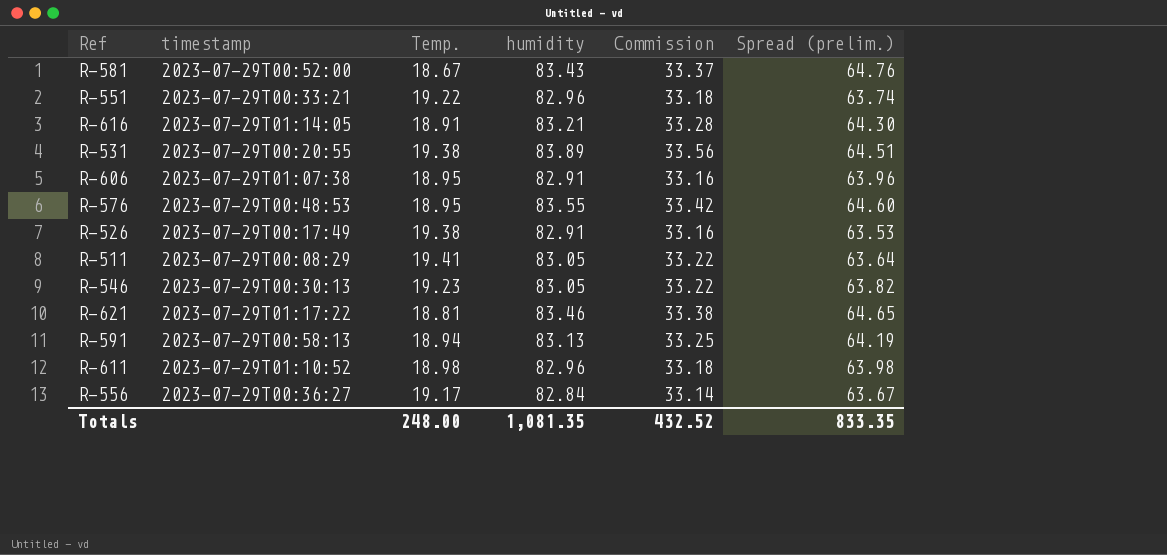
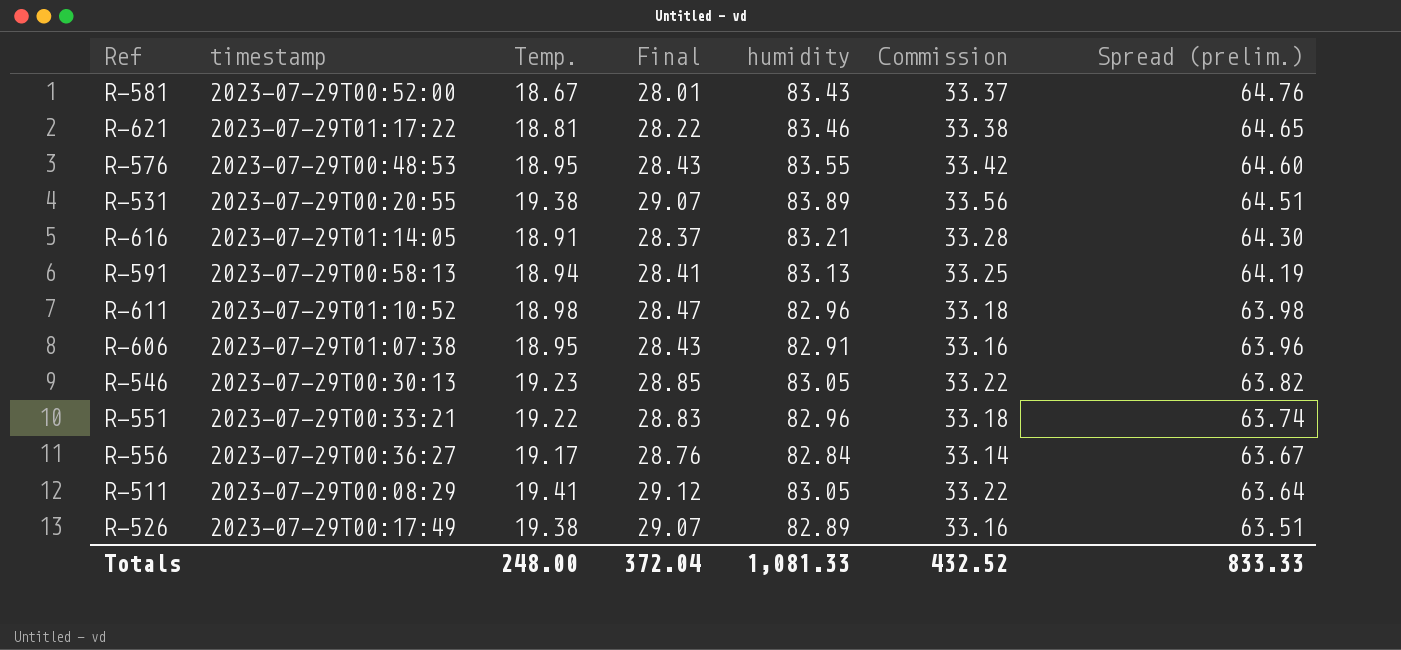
row order: none -> Spread (prelim.) descending
column Final | formula: none -> [Temp.] * 1.5
R-526 | humidity: 82.91 -> 82.89
R-526 | Spread (prelim.): 63.53 -> 63.51
Totals | humidity: 1,081.35 -> 1,081.33
Totals | Spread (prelim.): 833.35 -> 833.33

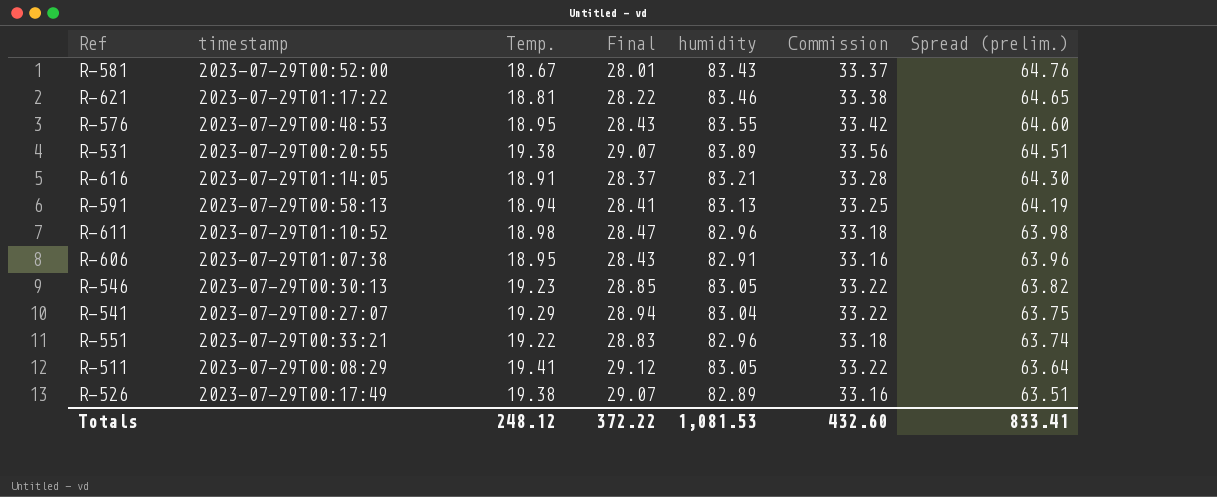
row R-556: 2023-07-29T00:36:27 | 19.17 | 28.76 | 82.84 | 33.14 | 63.67 -> none
row R-541: none -> 2023-07-29T00:27:07 | 19.29 | 28.94 | 83.04 | 33.22 | 63.75
Totals | Temp.: 248.00 -> 248.12
Totals | Final: 372.04 -> 372.22
Totals | humidity: 1,081.33 -> 1,081.53
Totals | Commission: 432.52 -> 432.60
Totals | Spread (prelim.): 833.33 -> 833.41

